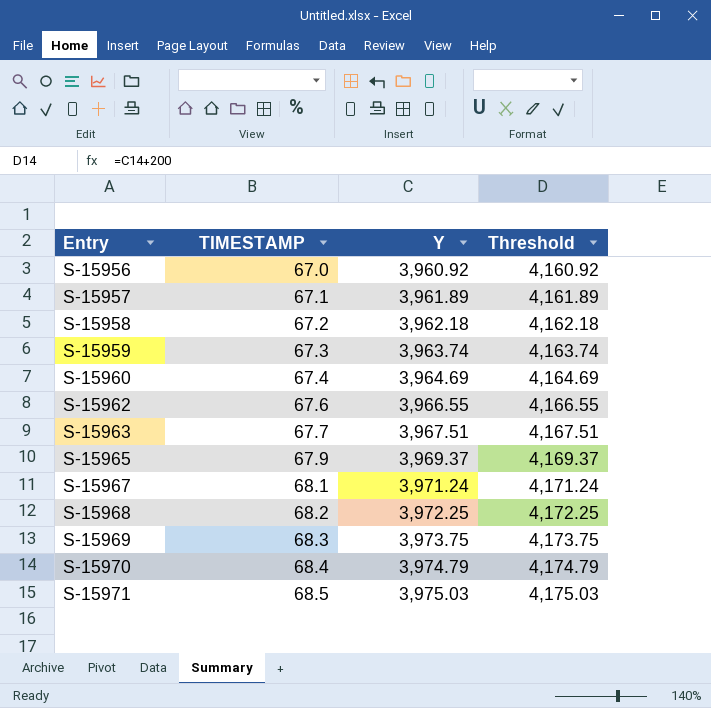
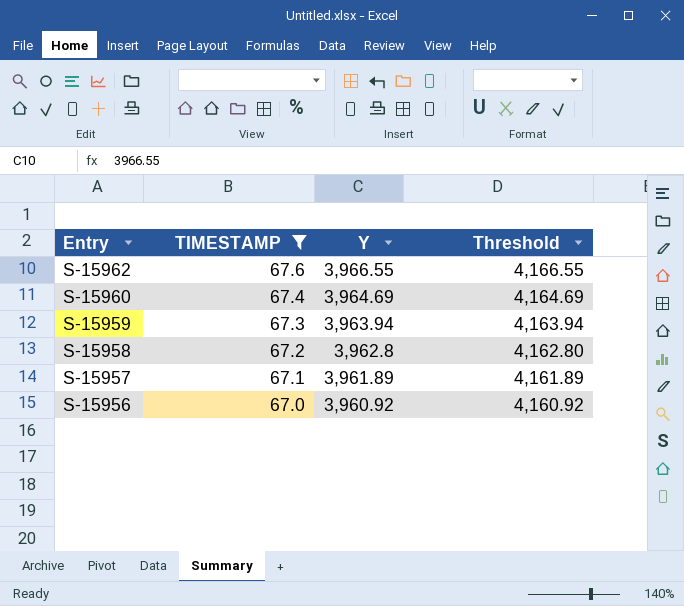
filter: none -> TIMESTAMP <= 67.6
row order: Entry ascending -> Entry descending
S-15959 | Y: 3,963.74 -> 3,963.94
S-15959 | Threshold: 4,163.74 -> 4,163.94
S-15958 | Y: 3,962.18 -> 3,962.8
S-15958 | Threshold: 4,162.18 -> 4,162.80

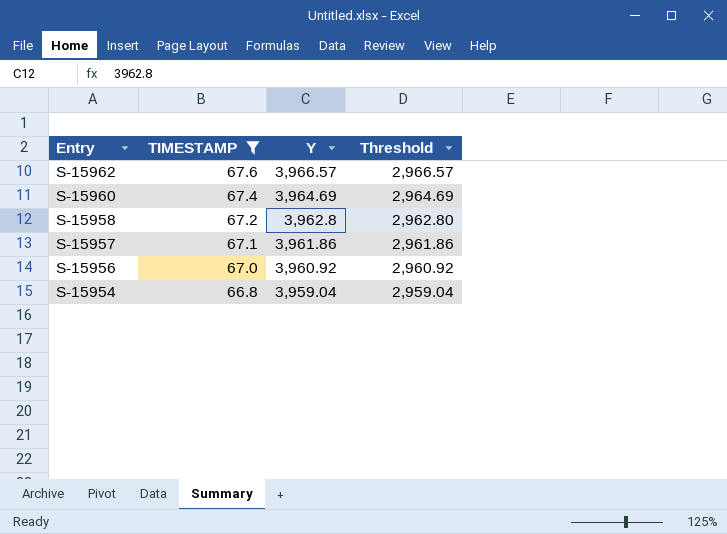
column Threshold | formula: [Y] + 200 -> [Y] - 1000
row S-15959: 67.3 | 3,963.94 | 4,163.94 -> none
S-15962 | Y: 3,966.55 -> 3,966.57
S-15957 | Y: 3,961.89 -> 3,961.86
row S-15954: none -> 66.8 | 3,959.04 | 2,959.04

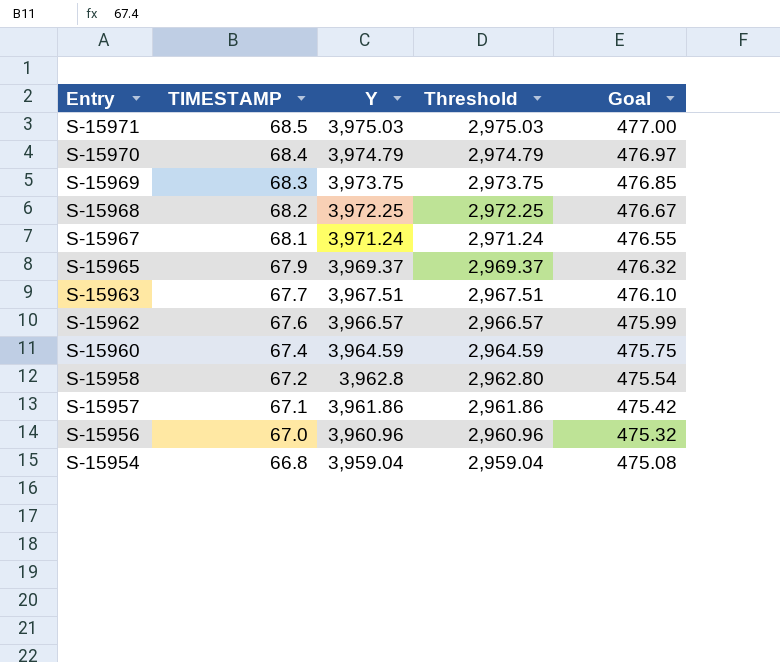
filter: TIMESTAMP <= 67.6 -> none
column Goal | formula: none -> [Y] * 0.12
S-15960 | Y: 3,964.69 -> 3,964.59
S-15960 | Threshold: 2,964.69 -> 2,964.59
S-15956 | Y: 3,960.92 -> 3,960.96
S-15956 | Threshold: 2,960.92 -> 2,960.96

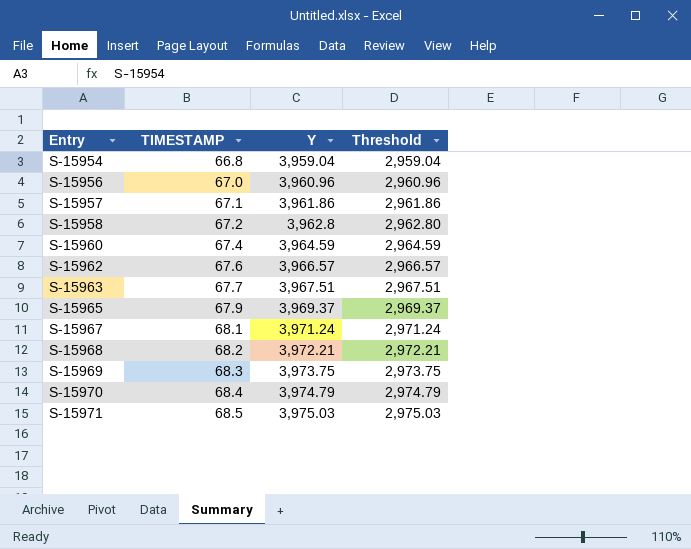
row order: Entry descending -> Entry ascending
column Goal | formula: [Y] * 0.12 -> none
S-15968 | Y: 3,972.25 -> 3,972.21
S-15968 | Threshold: 2,972.25 -> 2,972.21

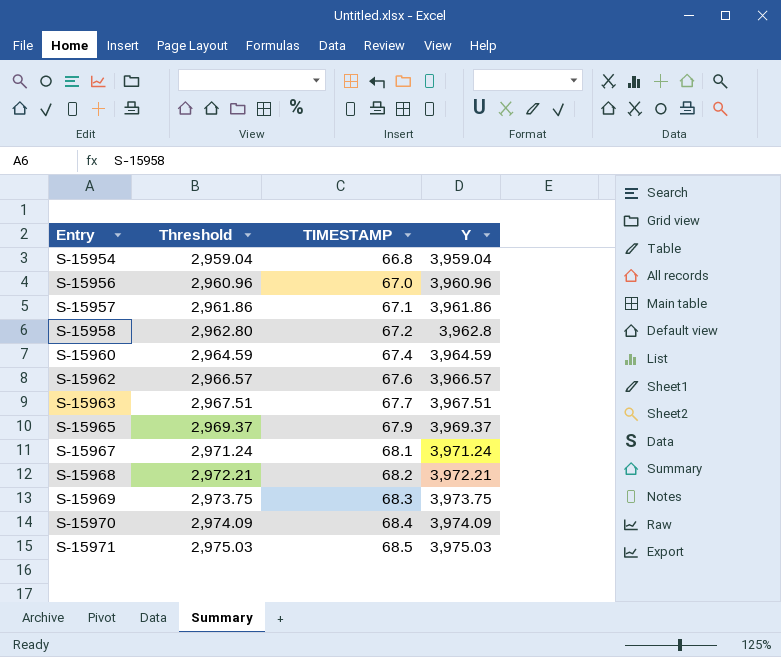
column Threshold | position: 4 -> 2
S-15970 | Threshold: 2,974.79 -> 2,974.09
S-15970 | Y: 3,974.79 -> 3,974.09

